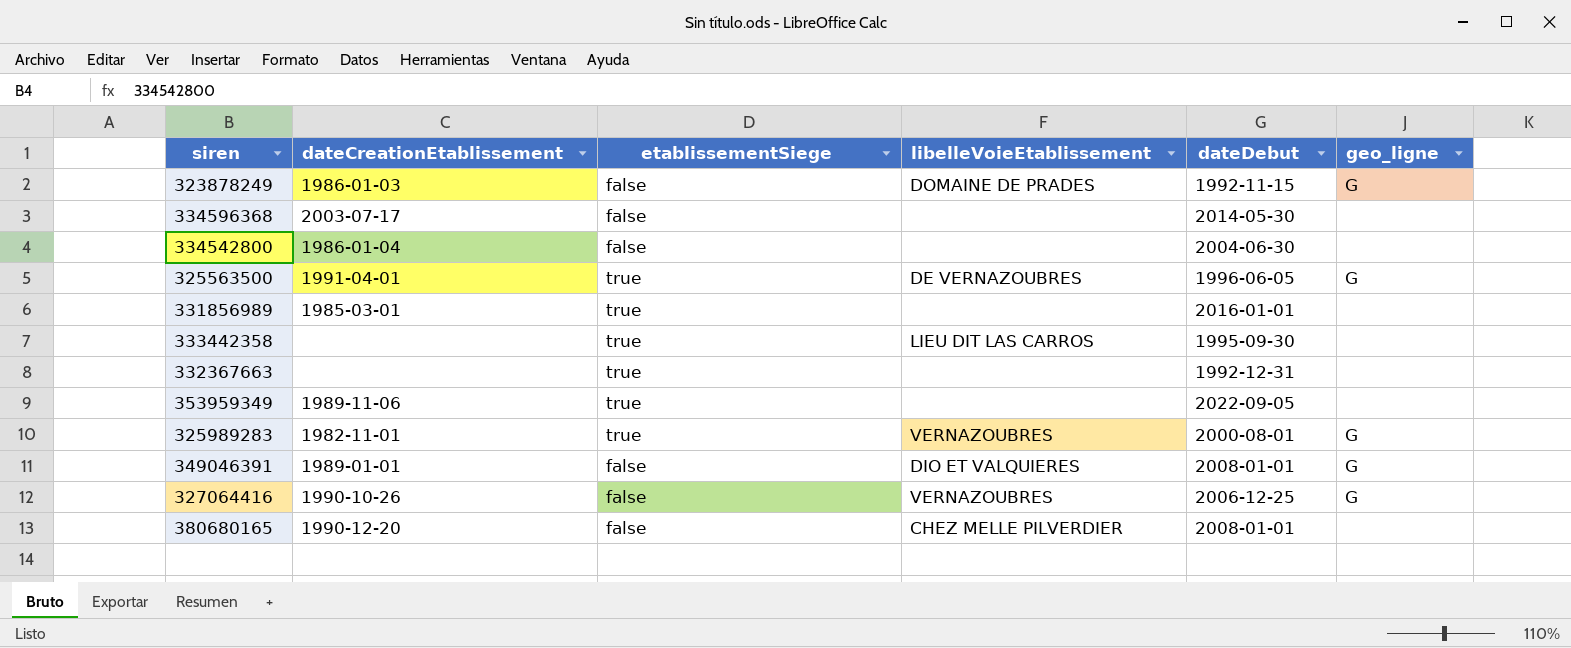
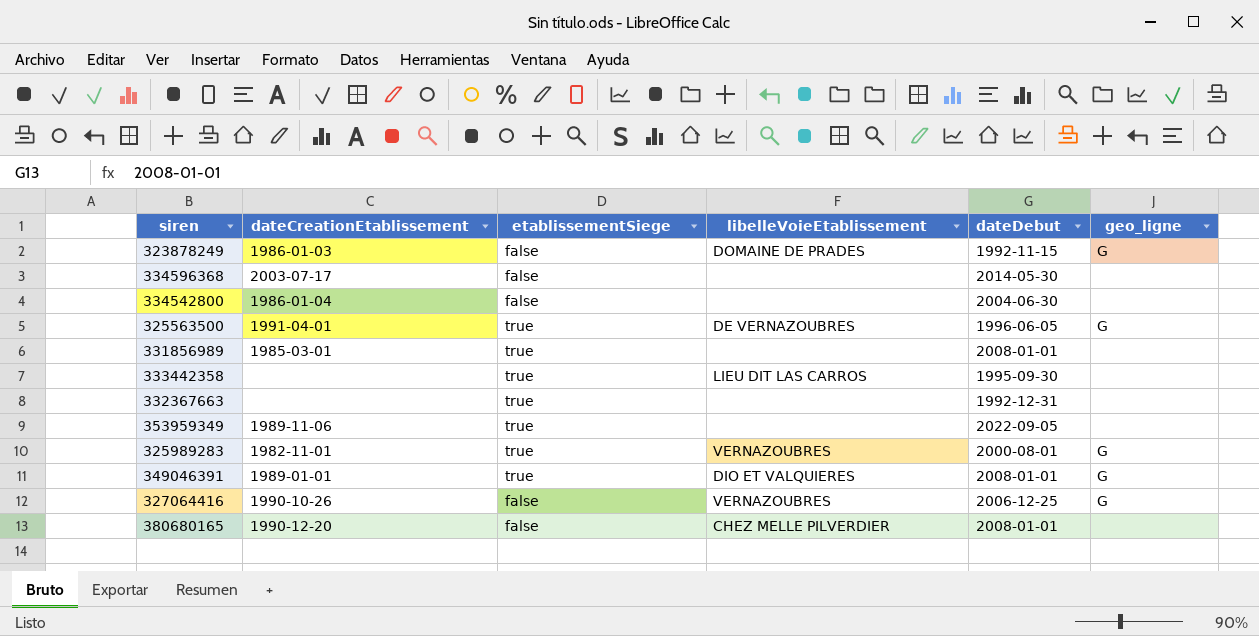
331856989 | dateDebut: 2016-01-01 -> 2008-01-01
349046391 | etablissementSiege: false -> true

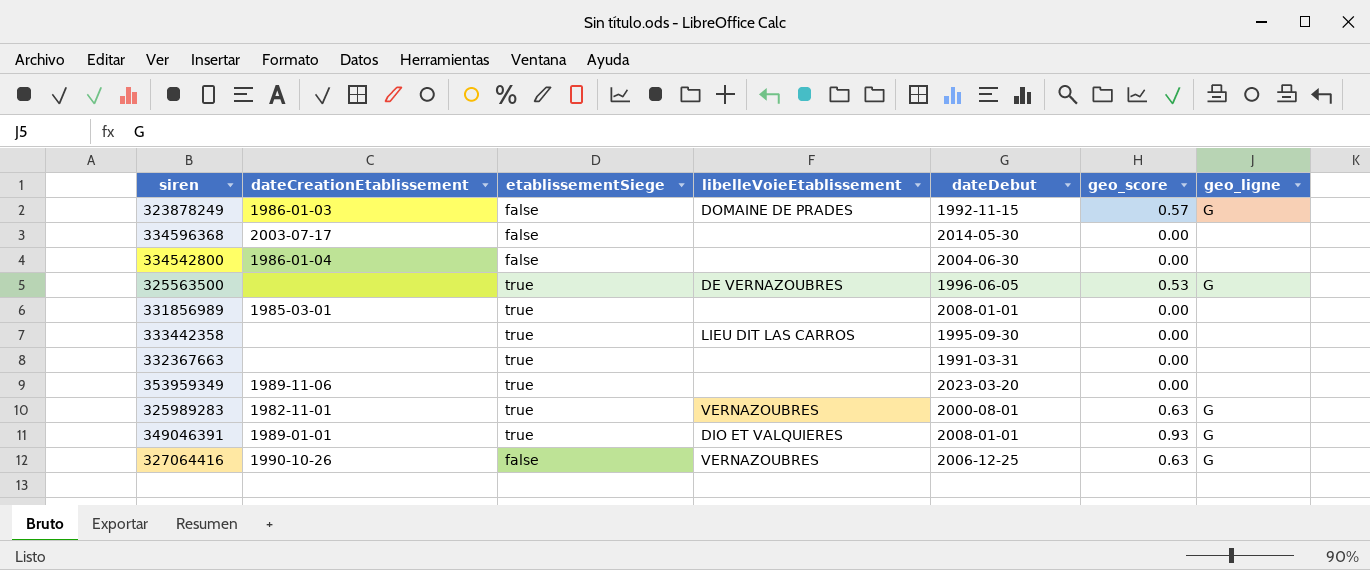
column geo_score | position: none -> 6
row 380680165: 1990-12-20 | false | CHEZ MELLE PILVERDIER | 2008-01-01 | none -> none
325563500 | dateCreationEtablissement: 1991-04-01 -> none
332367663 | dateDebut: 1992-12-31 -> 1991-03-31
353959349 | dateDebut: 2022-09-05 -> 2023-03-20

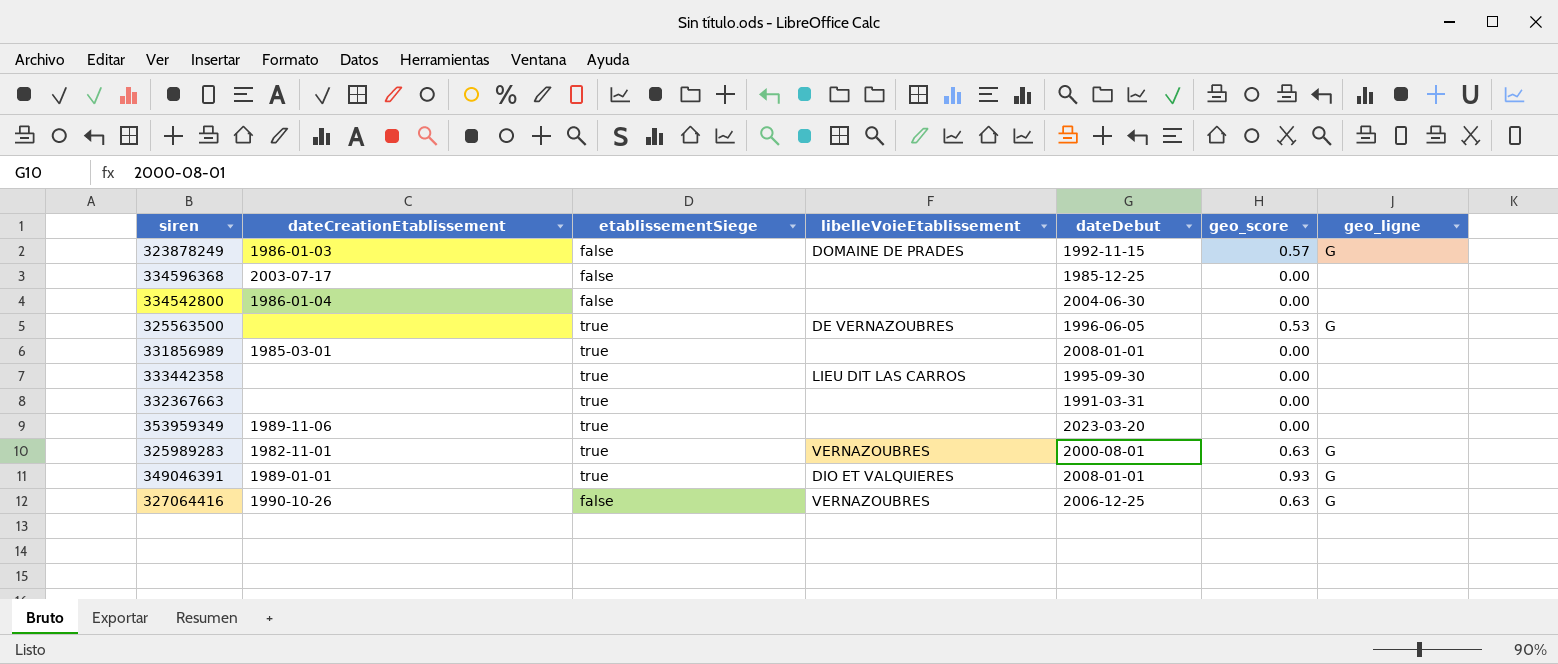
334596368 | dateDebut: 2014-05-30 -> 1985-12-25

